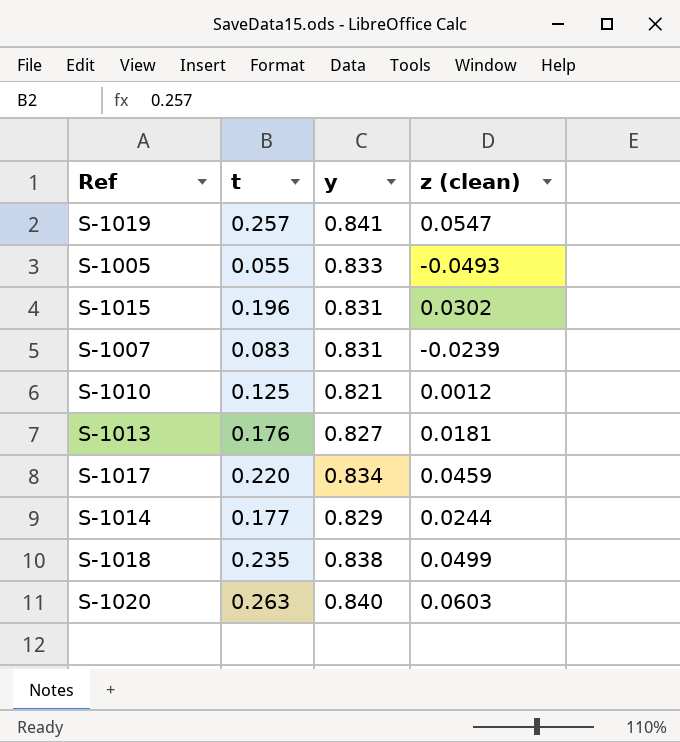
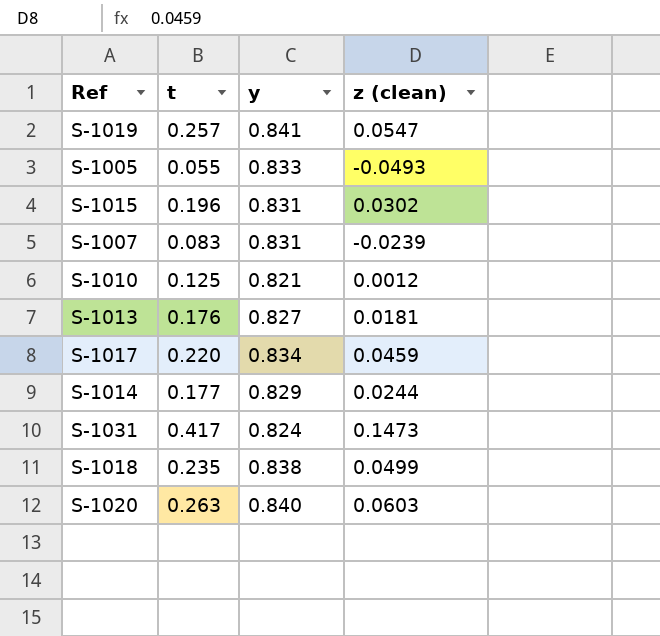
row S-1031: none -> 0.417 | 0.824 | 0.1473

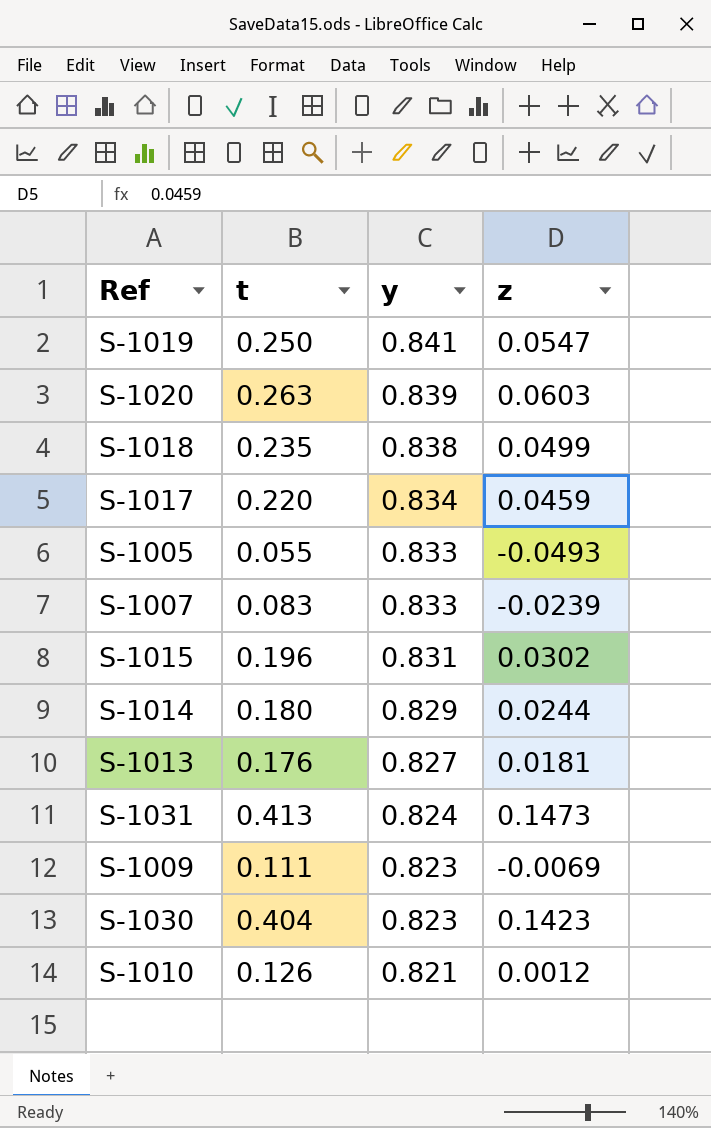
row order: none -> y descending
column name: z (clean) -> z
S-1019 | t: 0.257 -> 0.250
S-1020 | y: 0.840 -> 0.839
S-1007 | y: 0.831 -> 0.833
S-1014 | t: 0.177 -> 0.180
S-1031 | t: 0.417 -> 0.413
row S-1009: none -> 0.111 | 0.823 | -0.0069
row S-1030: none -> 0.404 | 0.823 | 0.1423
S-1010 | t: 0.125 -> 0.126

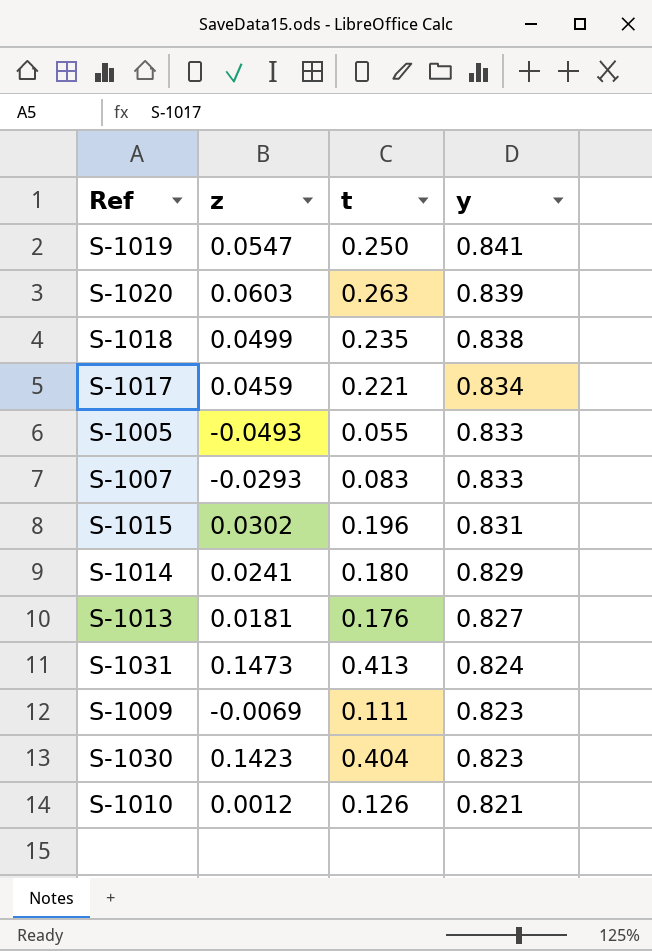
column z | position: 4 -> 2
S-1017 | t: 0.220 -> 0.221
S-1007 | z: -0.0239 -> -0.0293
S-1014 | z: 0.0244 -> 0.0241

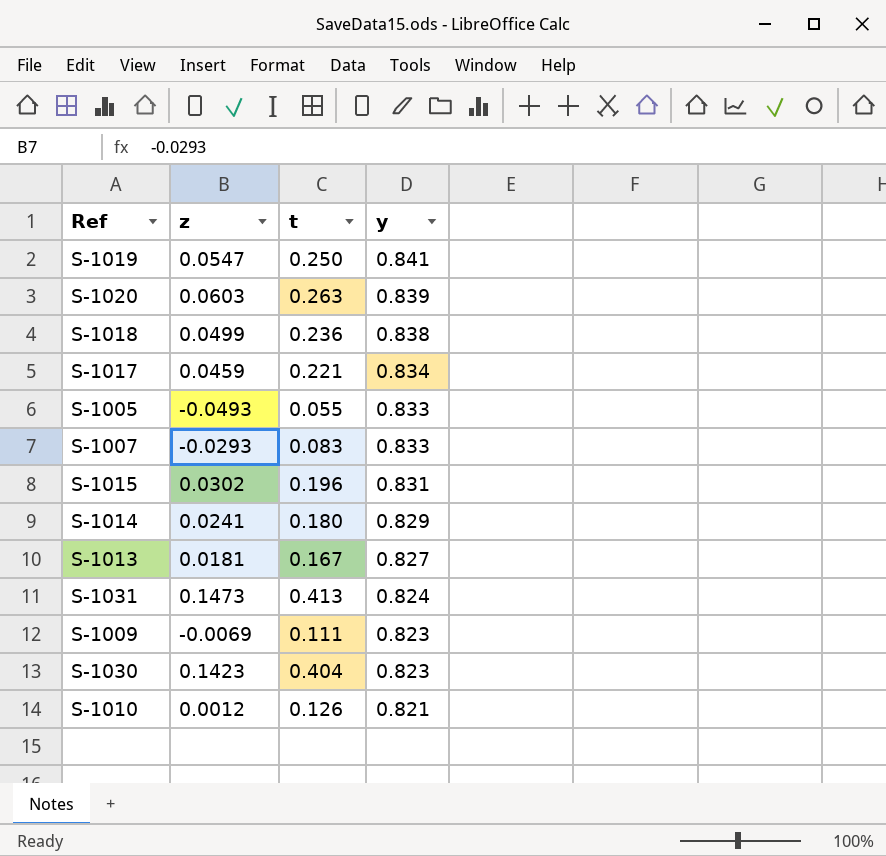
S-1018 | t: 0.235 -> 0.236
S-1013 | t: 0.176 -> 0.167

